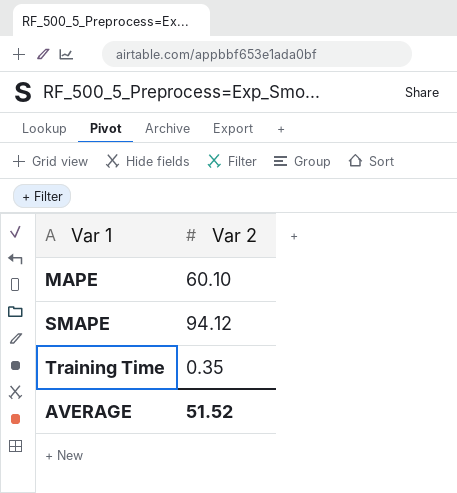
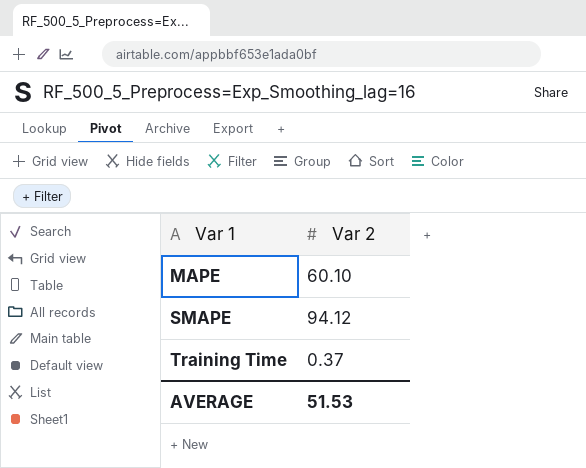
Training Time | Var 2: 0.35 -> 0.37
AVERAGE | Var 2: 51.52 -> 51.53

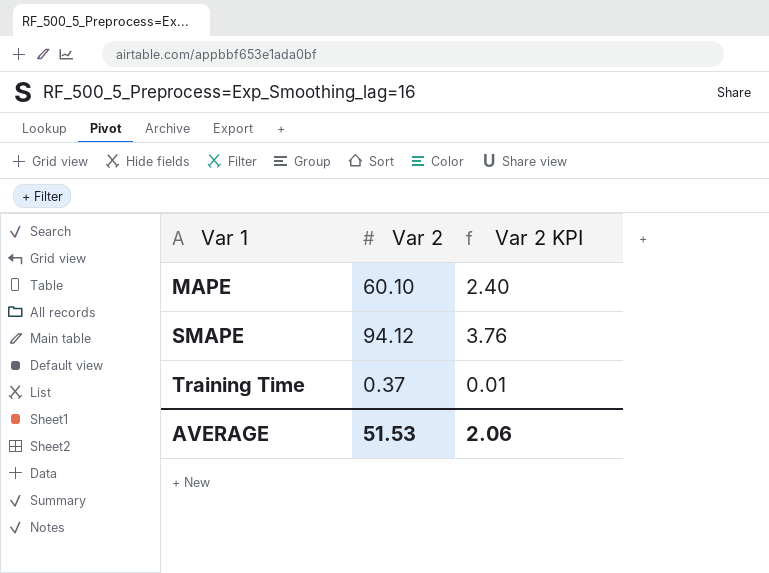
column Var 2 KPI | formula: none -> [Var 2] * 0.04

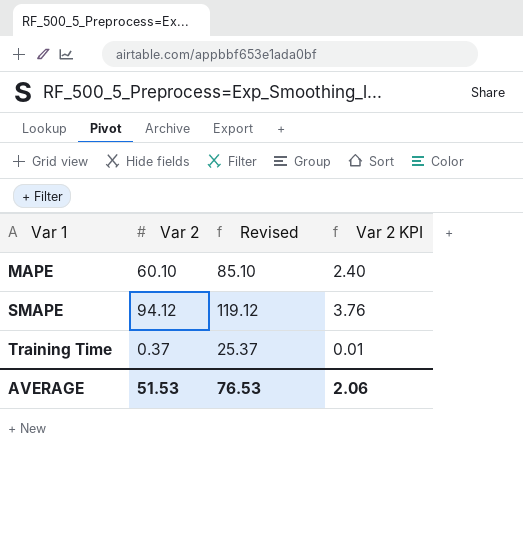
column Revised | formula: none -> [Var 2] + 25

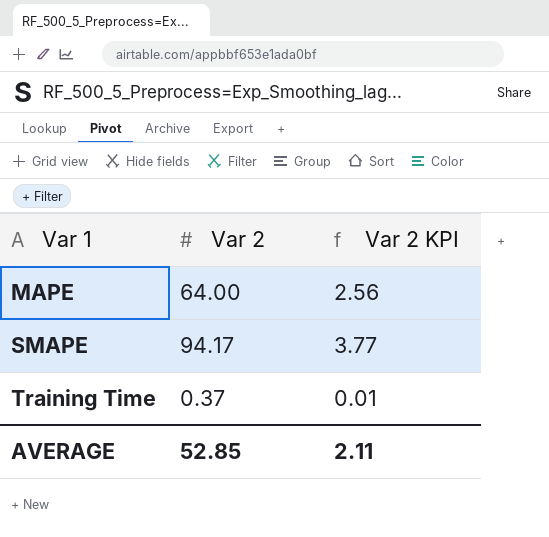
column Revised | formula: [Var 2] + 25 -> none
MAPE | Var 2: 60.10 -> 64.00
MAPE | Var 2 KPI: 2.40 -> 2.56
SMAPE | Var 2: 94.12 -> 94.17
SMAPE | Var 2 KPI: 3.76 -> 3.77
AVERAGE | Var 2: 51.53 -> 52.85
AVERAGE | Var 2 KPI: 2.06 -> 2.11

